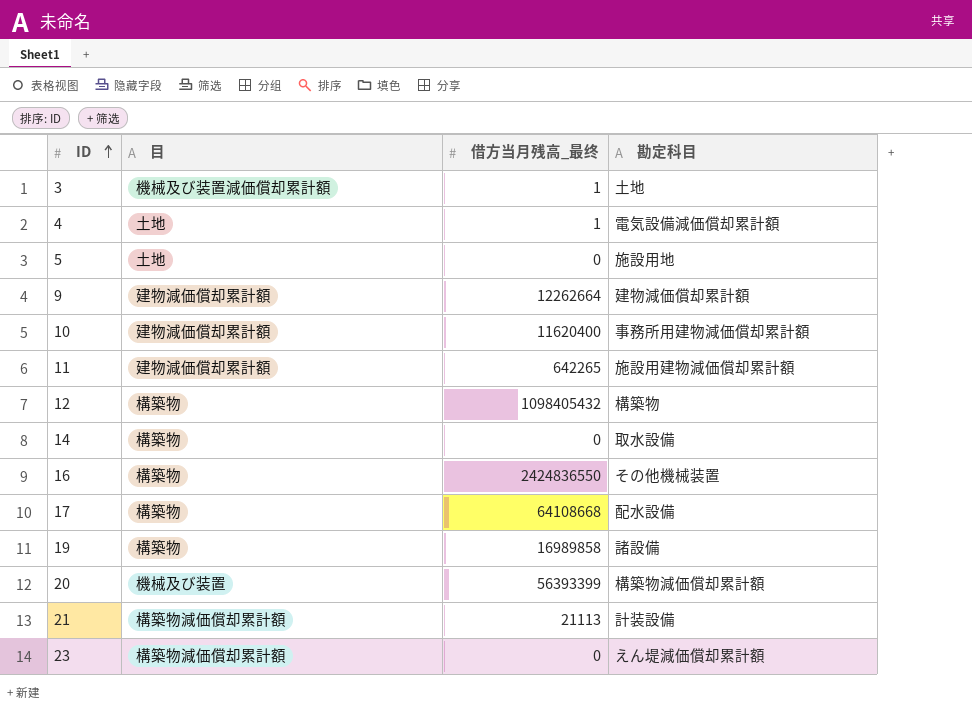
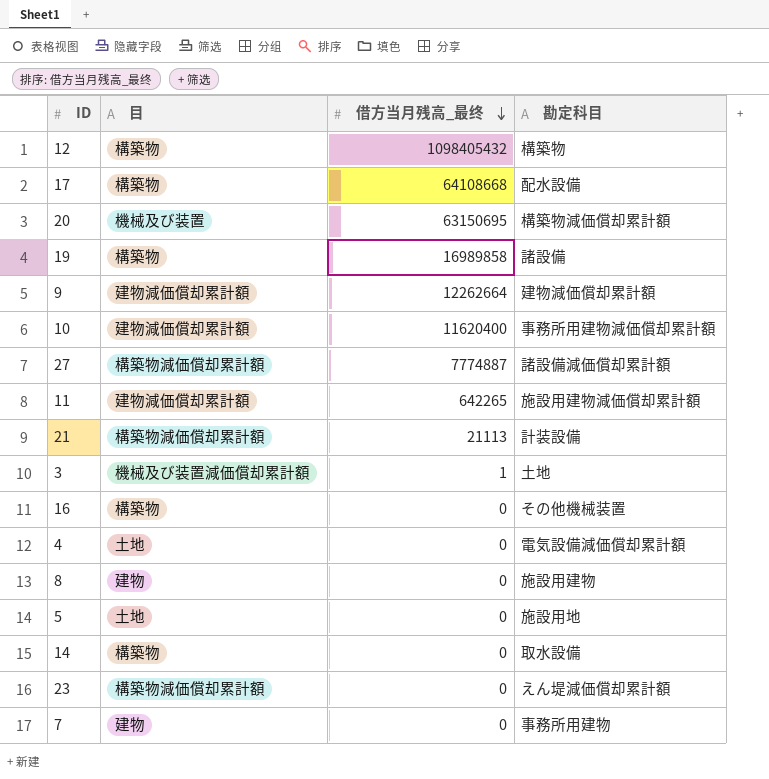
row order: ID ascending -> 借方当月残高_最终 descending
20 | 借方当月残高_最终: 56393399 -> 63150695
row 27: none -> 構築物減価償却累計額 | 7774887 | 諸設備減価償却累計額
16 | 借方当月残高_最终: 2424836550 -> 0
4 | 借方当月残高_最终: 1 -> 0
row 8: none -> 建物 | 0 | 施設用建物
row 7: none -> 建物 | 0 | 事務所用建物

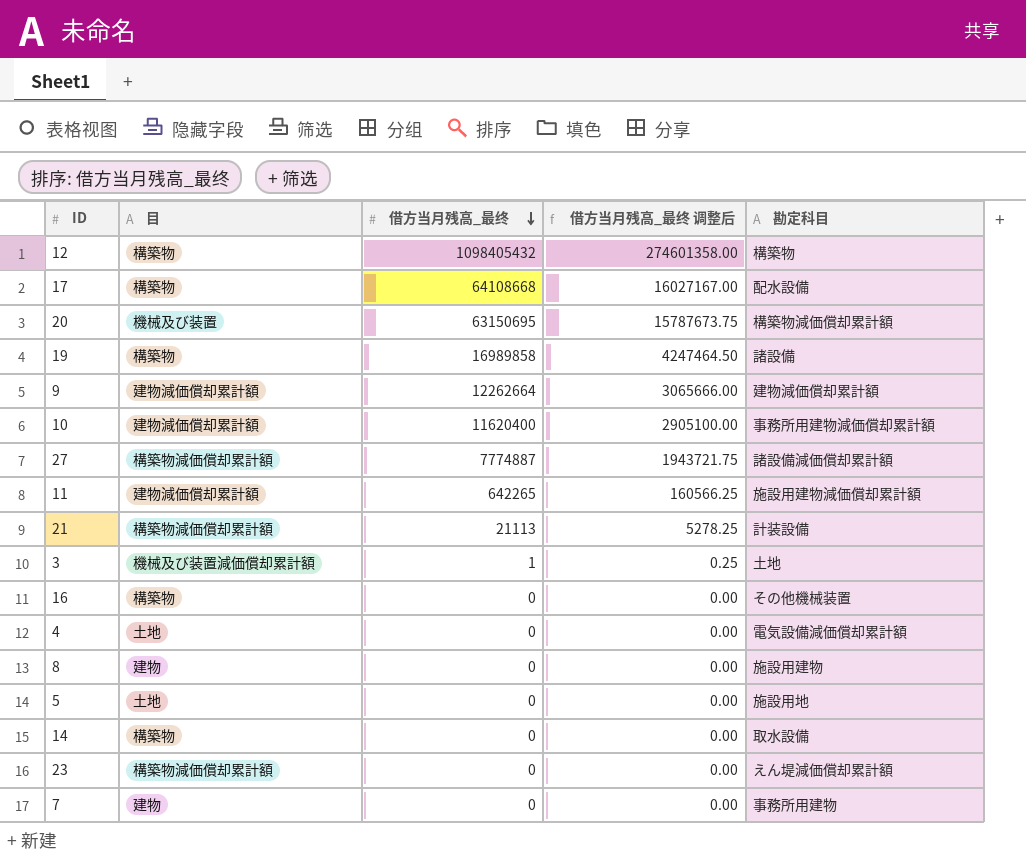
column 借方当月残高_最终 调整后 | formula: none -> [借方当月残高_最终] * 0.25

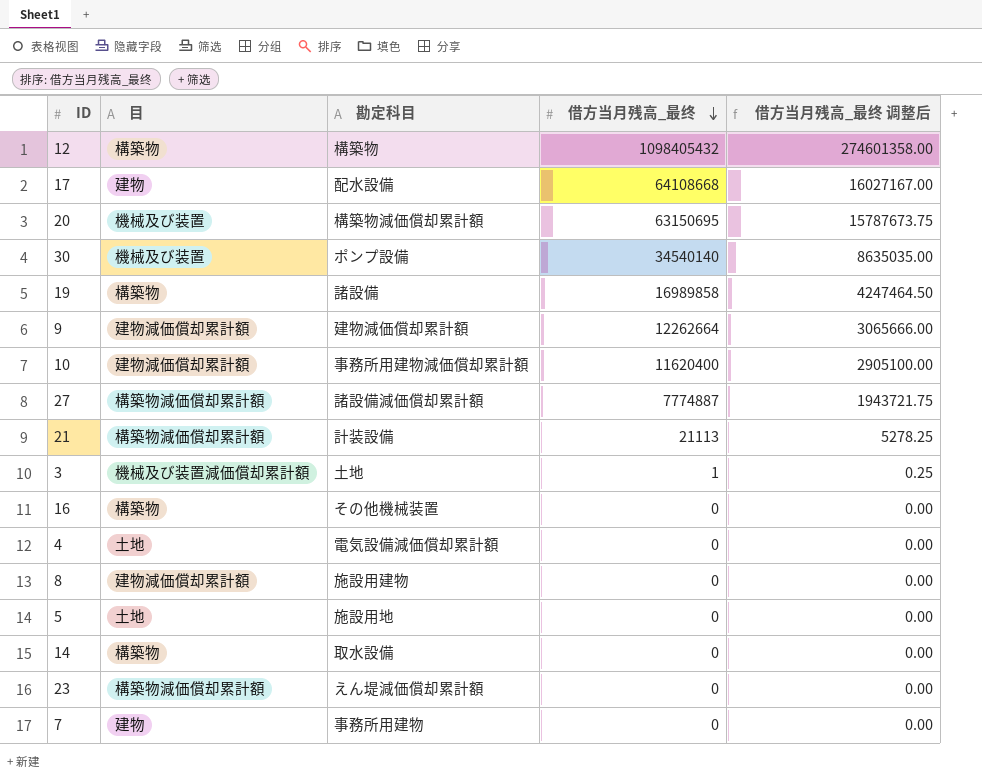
column 勘定科目 | position: 5 -> 3
row 11: 建物減価償却累計額 | 642265 | 160566.25 | 施設用建物減価償却累計額 -> none
17 | 目: 構築物 -> 建物
row 30: none -> 機械及び装置 | ポンプ設備 | 34540140 | 8635035.00
8 | 目: 建物 -> 建物減価償却累計額

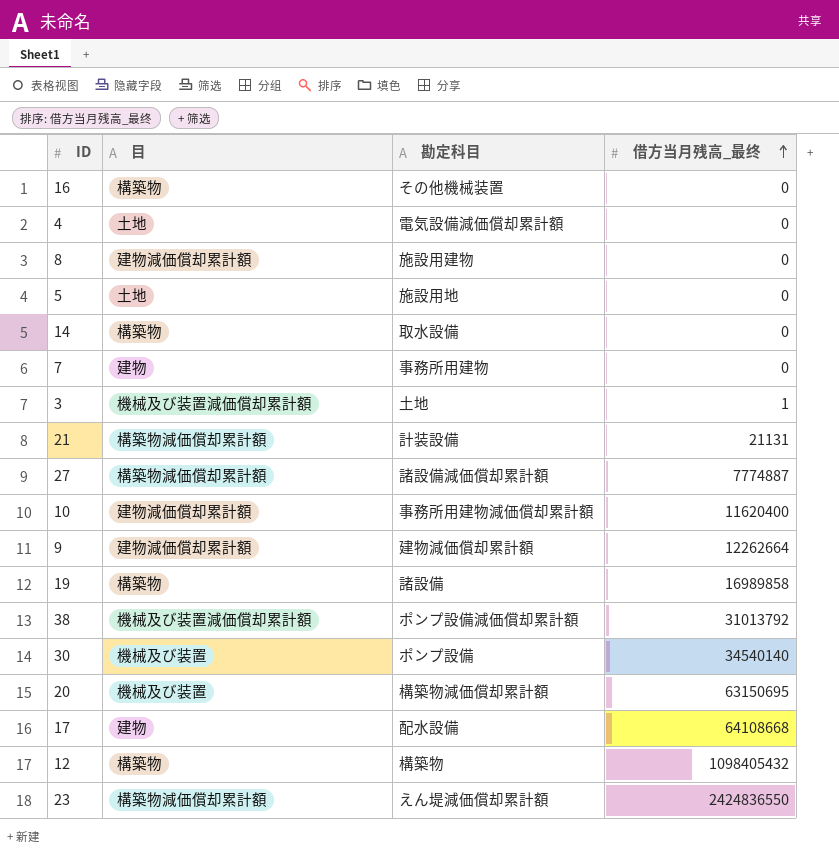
row order: 借方当月残高_最终 descending -> 借方当月残高_最终 ascending
column 借方当月残高_最终 调整后 | formula: [借方当月残高_最终] * 0.25 -> none
21 | 借方当月残高_最终: 21113 -> 21131
row 38: none -> 機械及び装置減価償却累計額 | ポンプ設備減価償却累計額 | 31013792
23 | 借方当月残高_最终: 0 -> 2424836550

